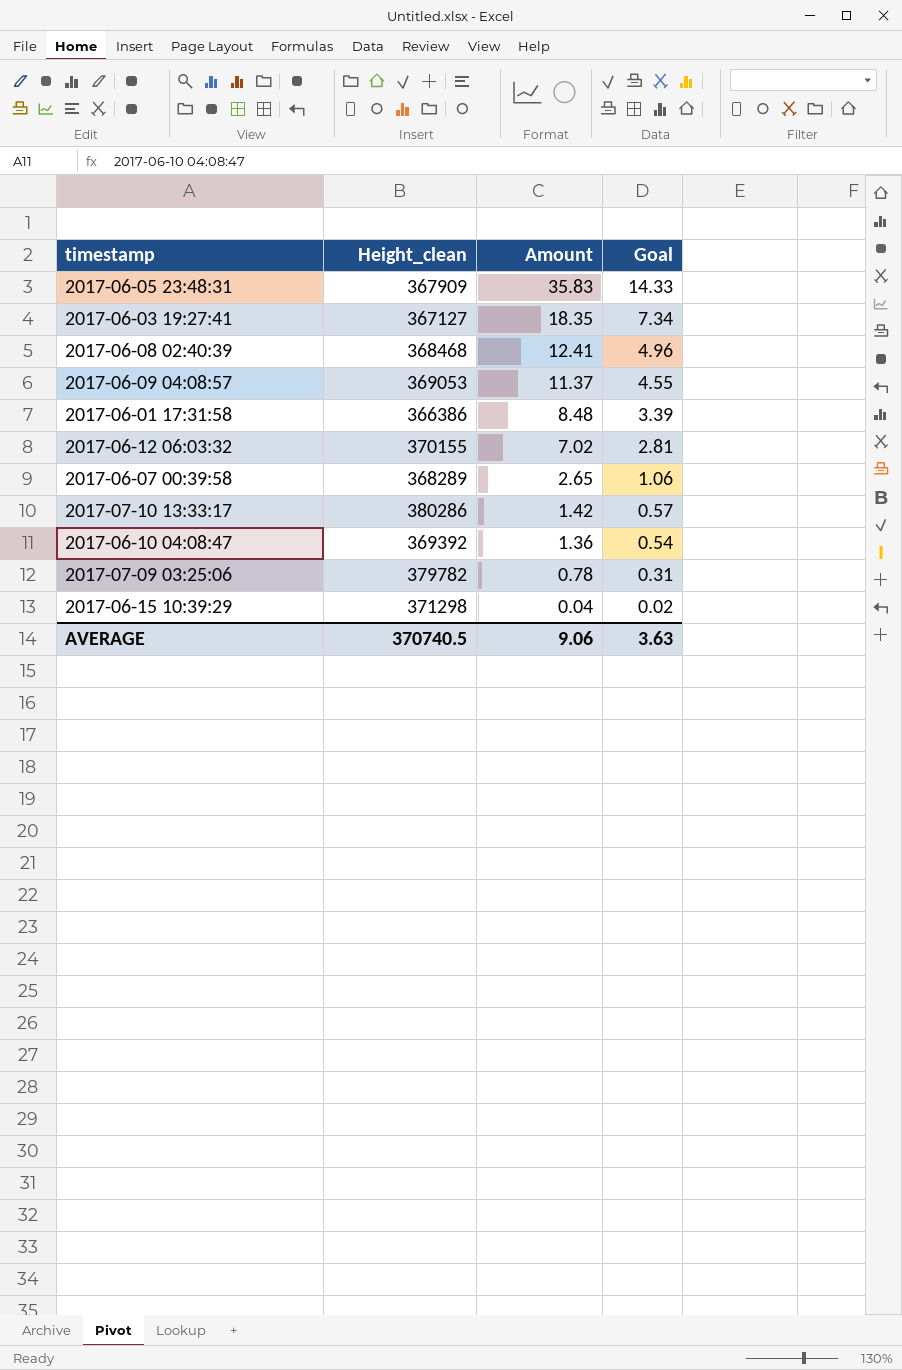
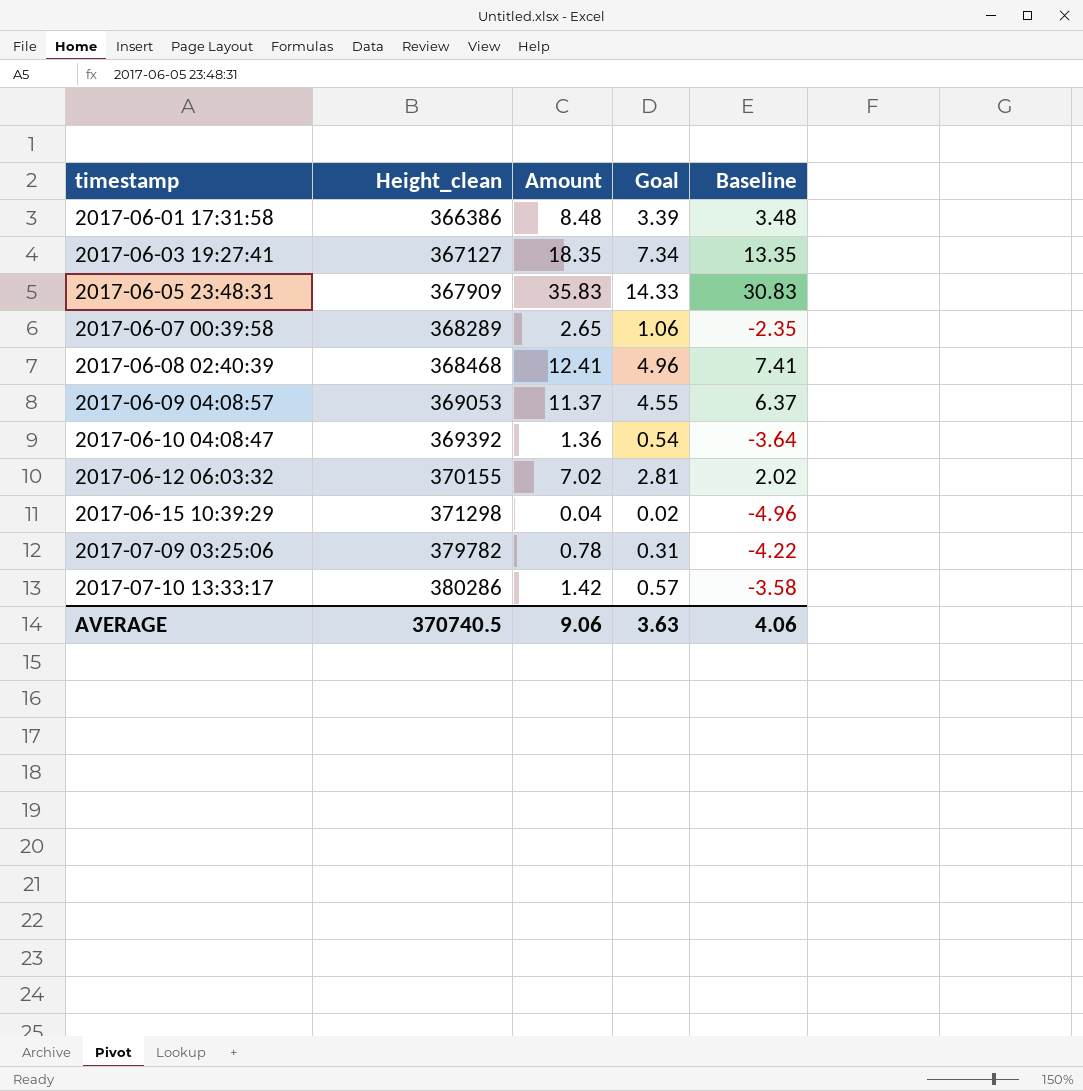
row order: Amount descending -> timestamp ascending
column Baseline | formula: none -> [Amount] - 5

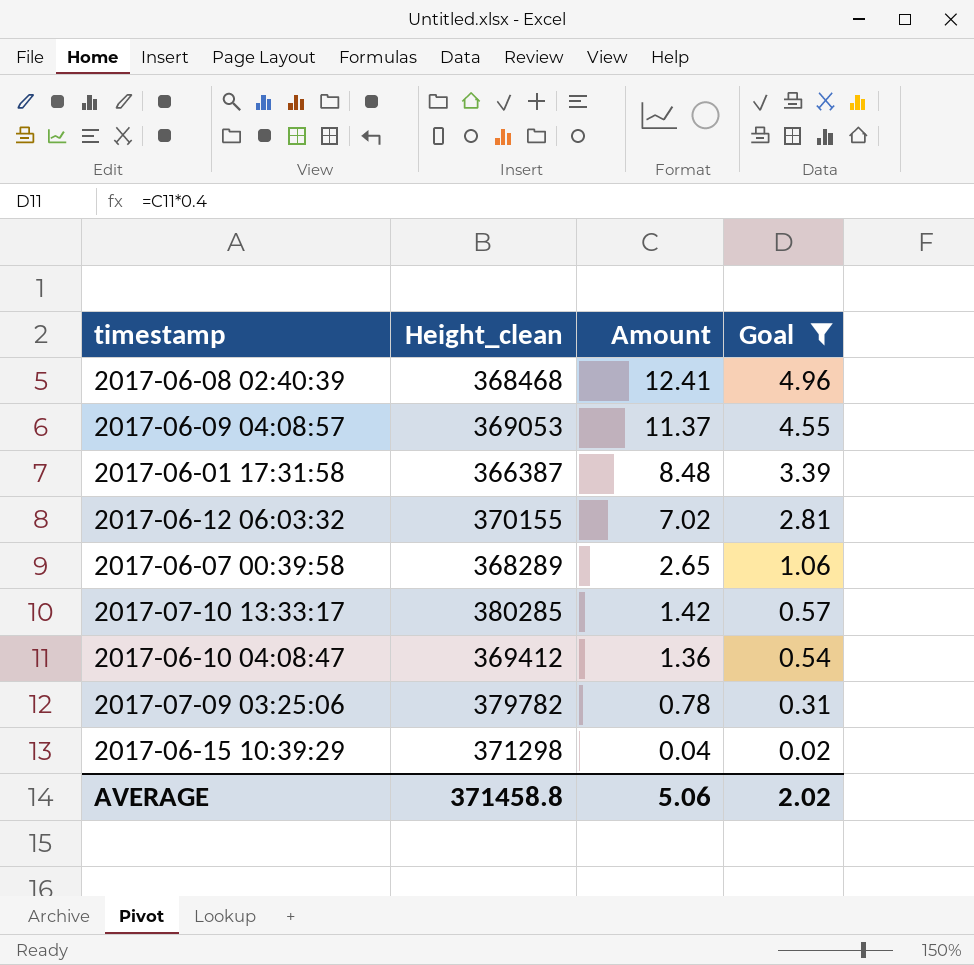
filter: none -> Goal <= 4.96
row order: timestamp ascending -> Amount descending
column Baseline | formula: [Amount] - 5 -> none
2017-06-01 17:31:58 | Height_clean: 366386 -> 366387
2017-07-10 13:33:17 | Height_clean: 380286 -> 380285
2017-06-10 04:08:47 | Height_clean: 369392 -> 369412
AVERAGE | Height_clean: 370740.5 -> 371458.8
AVERAGE | Amount: 9.06 -> 5.06
AVERAGE | Goal: 3.63 -> 2.02

